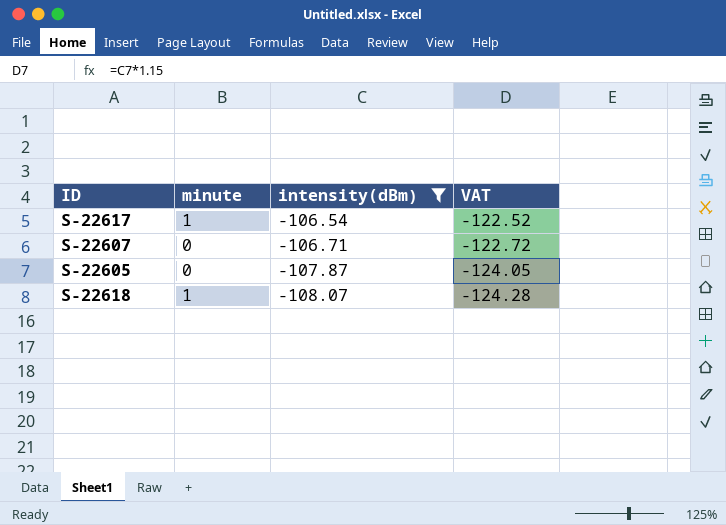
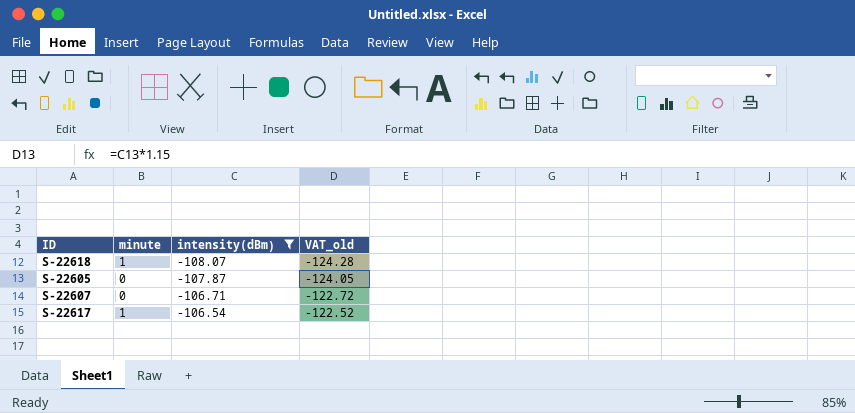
row order: intensity(dBm) descending -> intensity(dBm) ascending
column name: VAT -> VAT_old

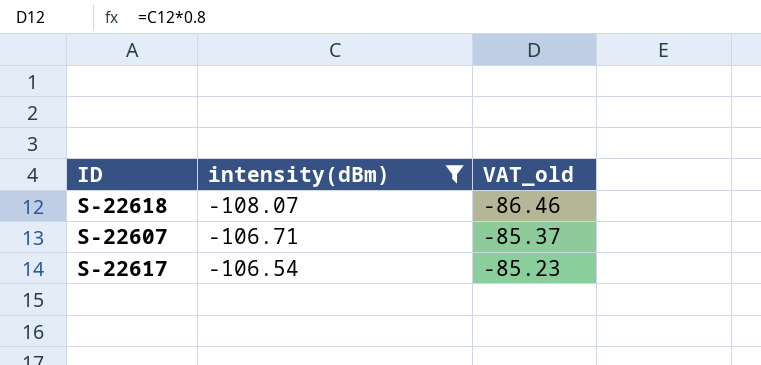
column minute | position: 2 -> none
column VAT_old | formula: [intensity(dBm)] * 1.15 -> [intensity(dBm)] * 0.8
row S-22605: 0 | -107.87 | -124.05 -> none

